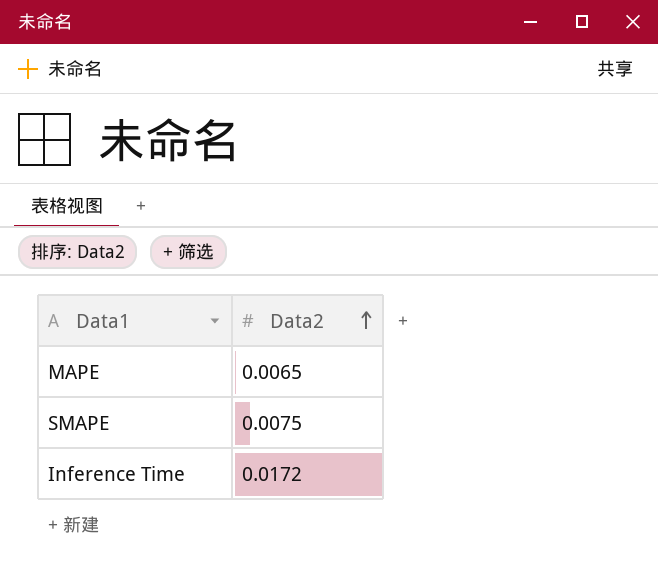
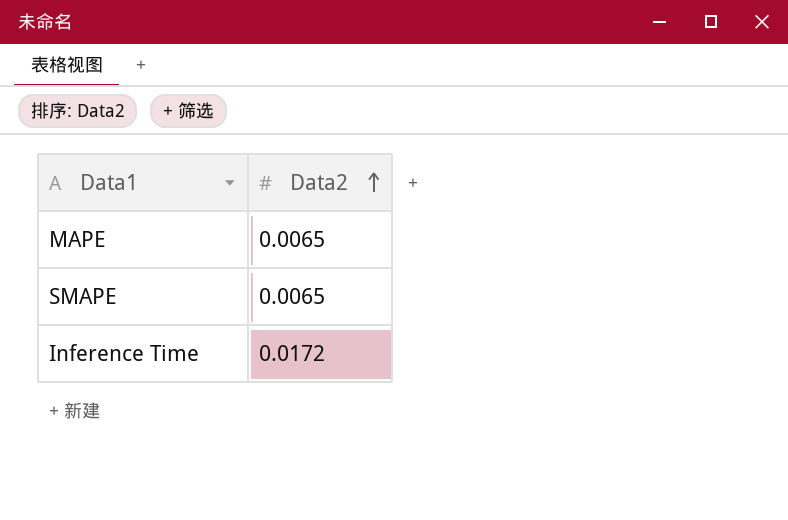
SMAPE | Data2: 0.0075 -> 0.0065

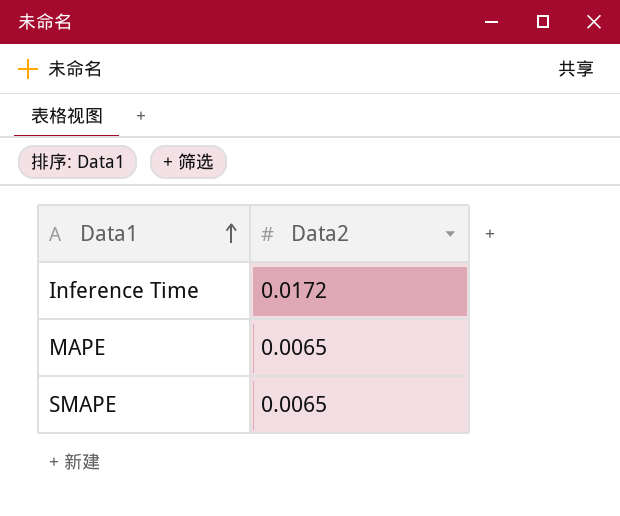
row order: Data2 ascending -> Data1 ascending

